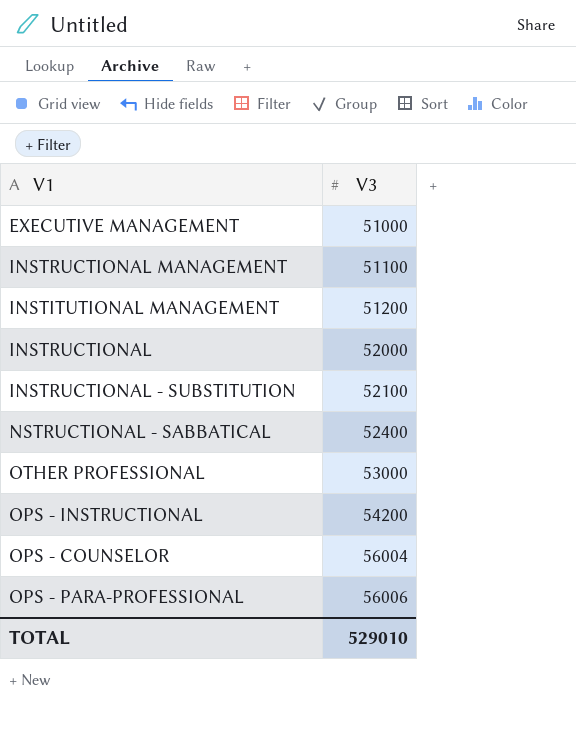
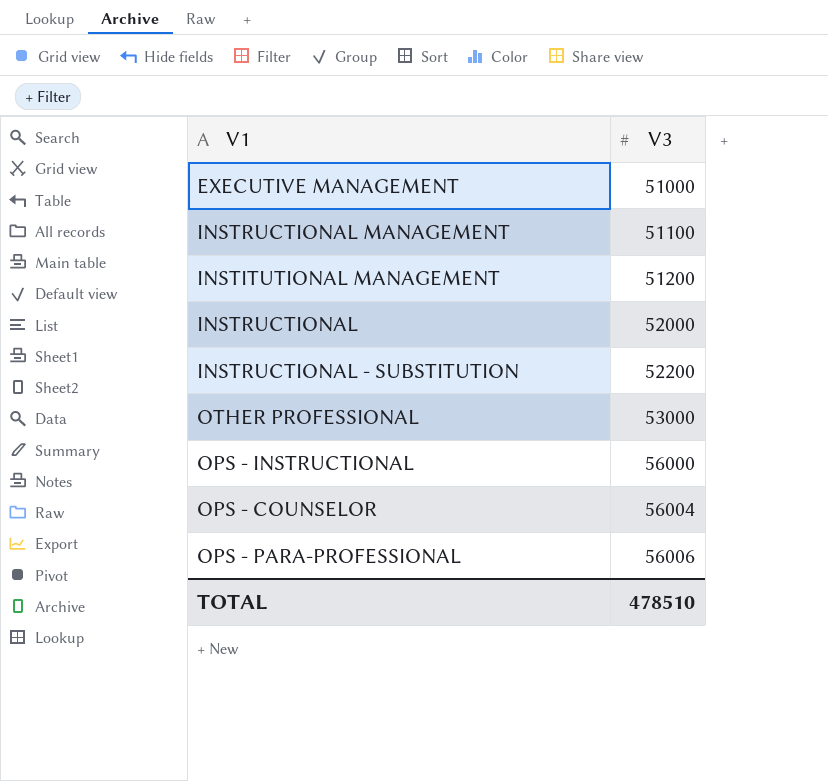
row NSTRUCTIONAL - SABBATICAL: 52400 -> none
INSTRUCTIONAL - SUBSTITUTION | V3: 52100 -> 52200
OPS - INSTRUCTIONAL | V3: 54200 -> 56000
TOTAL | V3: 529010 -> 478510

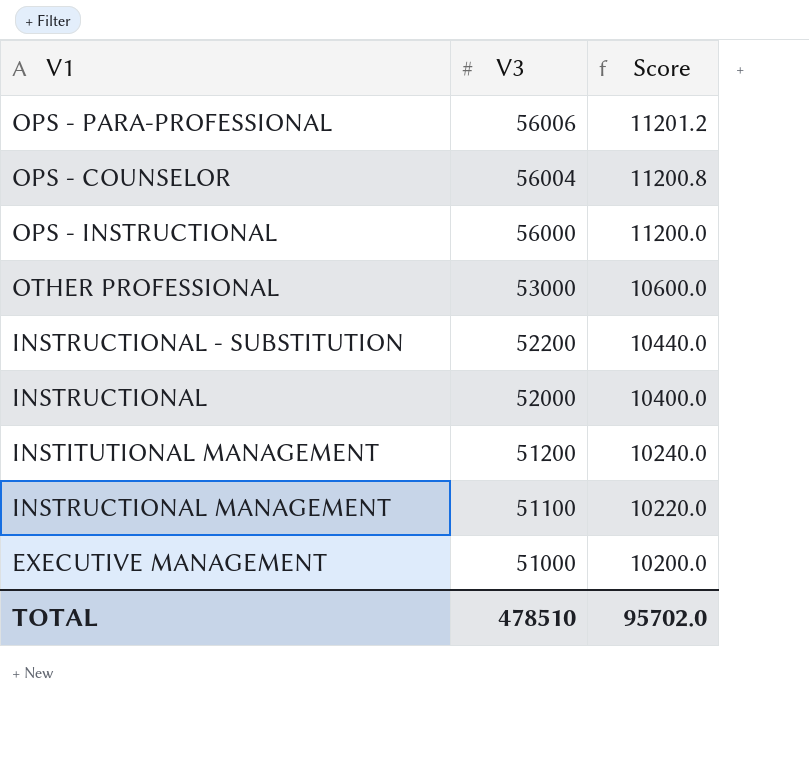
row order: V3 ascending -> V3 descending
column Score | formula: none -> [V3] * 0.2

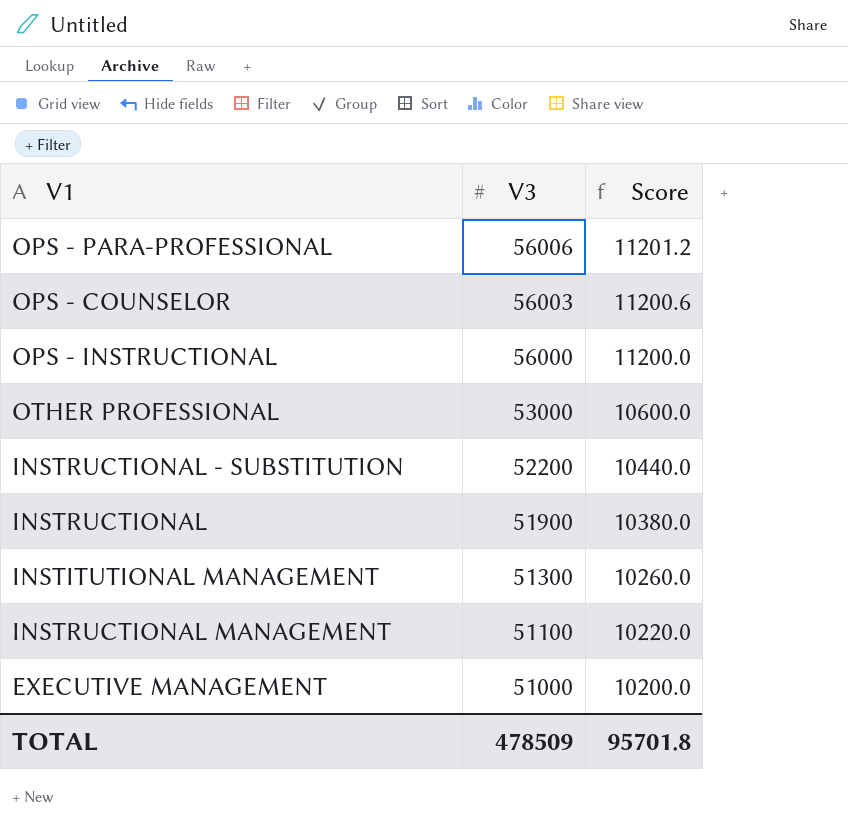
OPS - COUNSELOR | V3: 56004 -> 56003
OPS - COUNSELOR | Score: 11200.8 -> 11200.6
INSTRUCTIONAL | V3: 52000 -> 51900
INSTRUCTIONAL | Score: 10400.0 -> 10380.0
INSTITUTIONAL MANAGEMENT | V3: 51200 -> 51300
INSTITUTIONAL MANAGEMENT | Score: 10240.0 -> 10260.0
TOTAL | V3: 478510 -> 478509
TOTAL | Score: 95702.0 -> 95701.8

